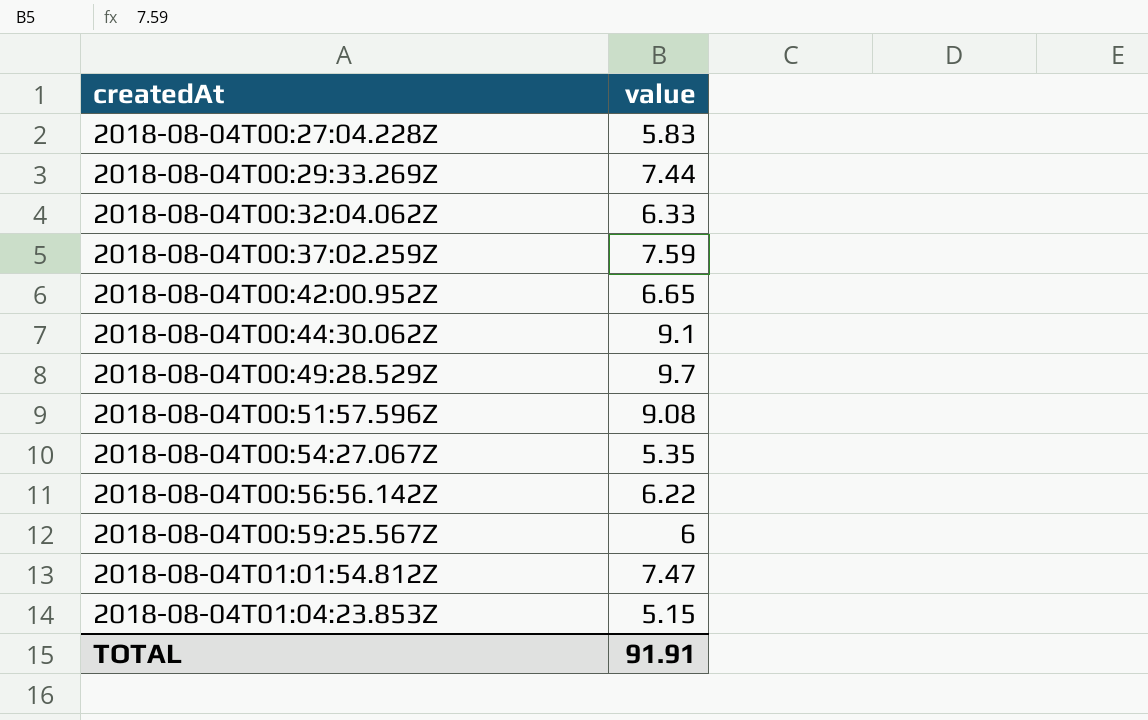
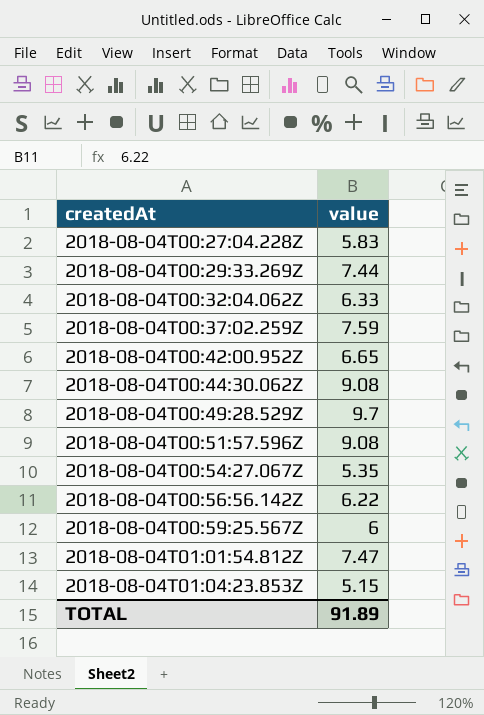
2018-08-04T00:44:30.062Z | value: 9.1 -> 9.08
TOTAL | value: 91.91 -> 91.89

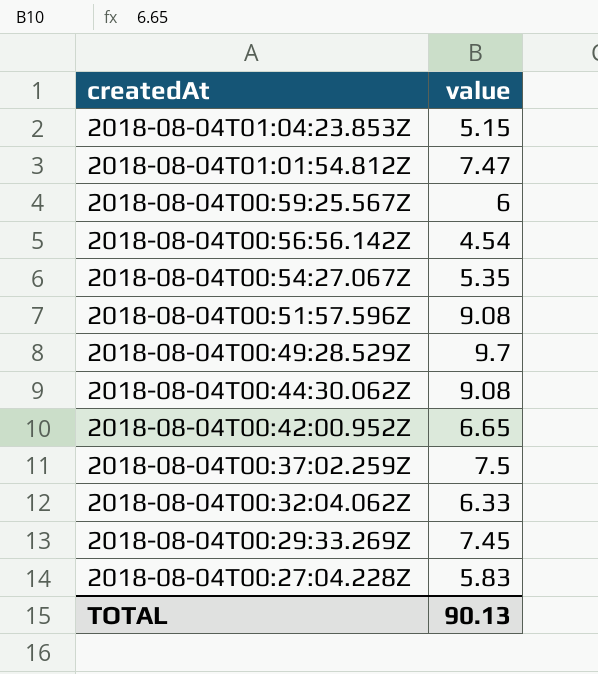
row order: createdAt ascending -> createdAt descending
2018-08-04T00:56:56.142Z | value: 6.22 -> 4.54
2018-08-04T00:37:02.259Z | value: 7.59 -> 7.5
2018-08-04T00:29:33.269Z | value: 7.44 -> 7.45
TOTAL | value: 91.89 -> 90.13

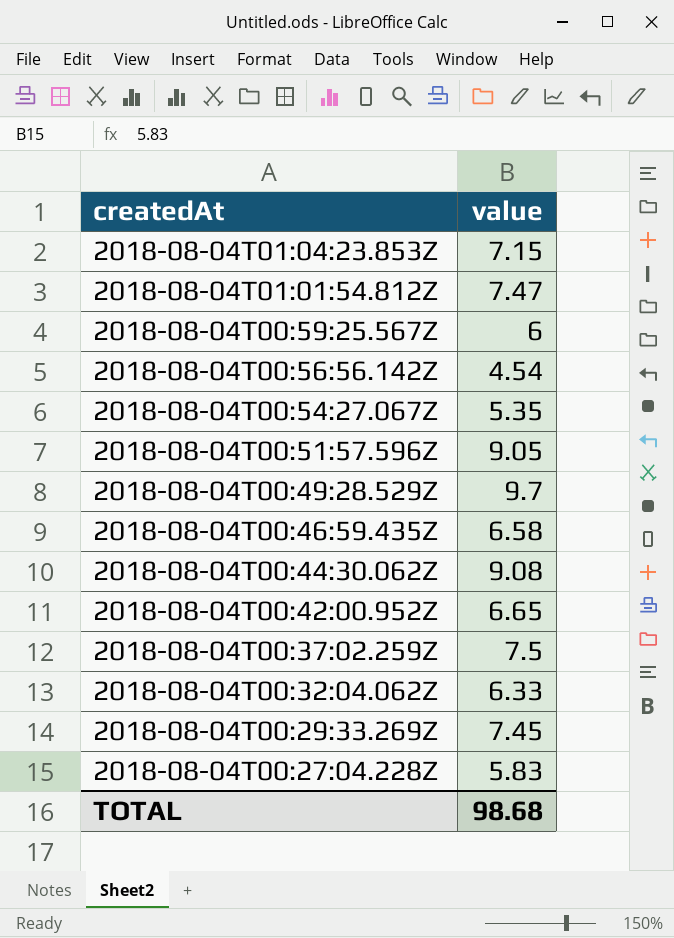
2018-08-04T01:04:23.853Z | value: 5.15 -> 7.15
2018-08-04T00:51:57.596Z | value: 9.08 -> 9.05
row 2018-08-04T00:46:59.435Z: none -> 6.58
TOTAL | value: 90.13 -> 98.68

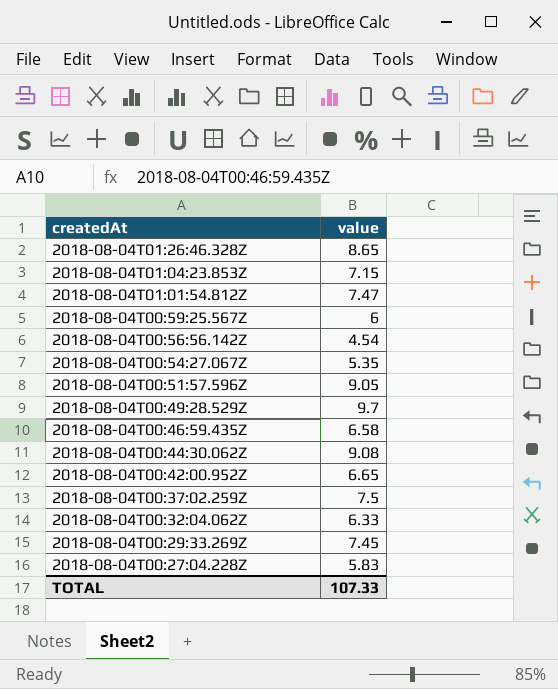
row 2018-08-04T01:26:46.328Z: none -> 8.65
TOTAL | value: 98.68 -> 107.33

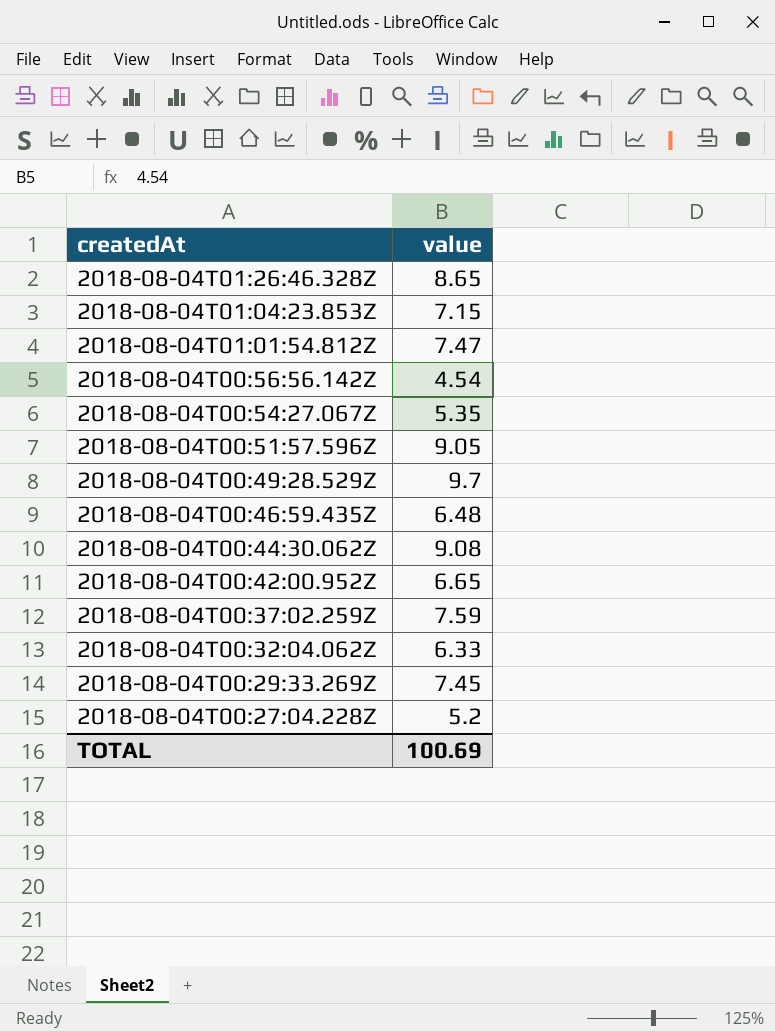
row 2018-08-04T00:59:25.567Z: 6 -> none
2018-08-04T00:46:59.435Z | value: 6.58 -> 6.48
2018-08-04T00:37:02.259Z | value: 7.5 -> 7.59
2018-08-04T00:27:04.228Z | value: 5.83 -> 5.2
TOTAL | value: 107.33 -> 100.69

